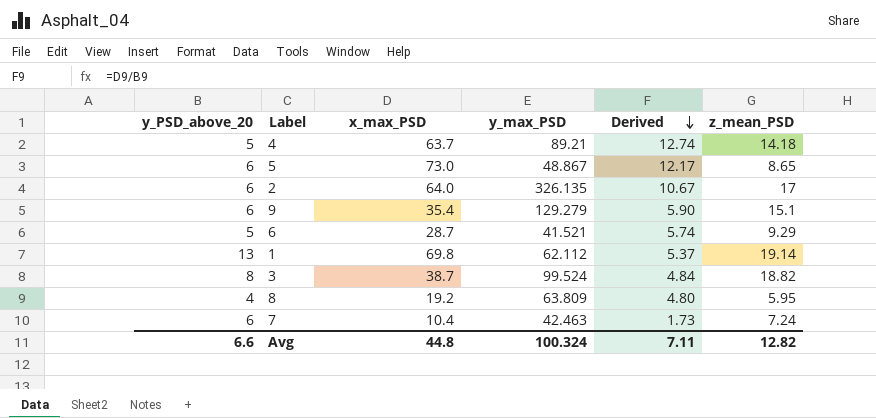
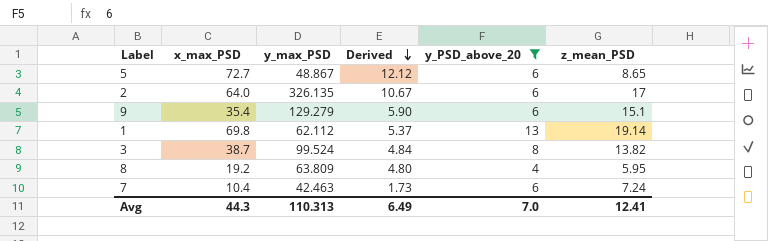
filter: none -> y_PSD_above_20 != 5
column y_PSD_above_20 | position: 1 -> 5
5 | x_max_PSD: 73.0 -> 72.7
5 | Derived: 12.17 -> 12.12
3 | z_mean_PSD: 18.82 -> 13.82
Avg | x_max_PSD: 44.8 -> 44.3
Avg | y_max_PSD: 100.324 -> 110.313
Avg | Derived: 7.11 -> 6.49
Avg | y_PSD_above_20: 6.6 -> 7.0
Avg | z_mean_PSD: 12.82 -> 12.41

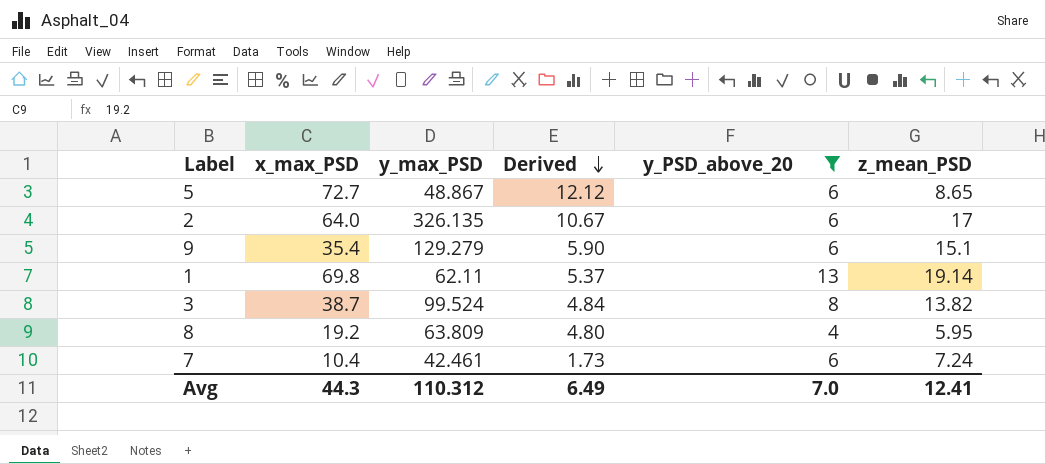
1 | y_max_PSD: 62.112 -> 62.11
7 | y_max_PSD: 42.463 -> 42.461
Avg | y_max_PSD: 110.313 -> 110.312

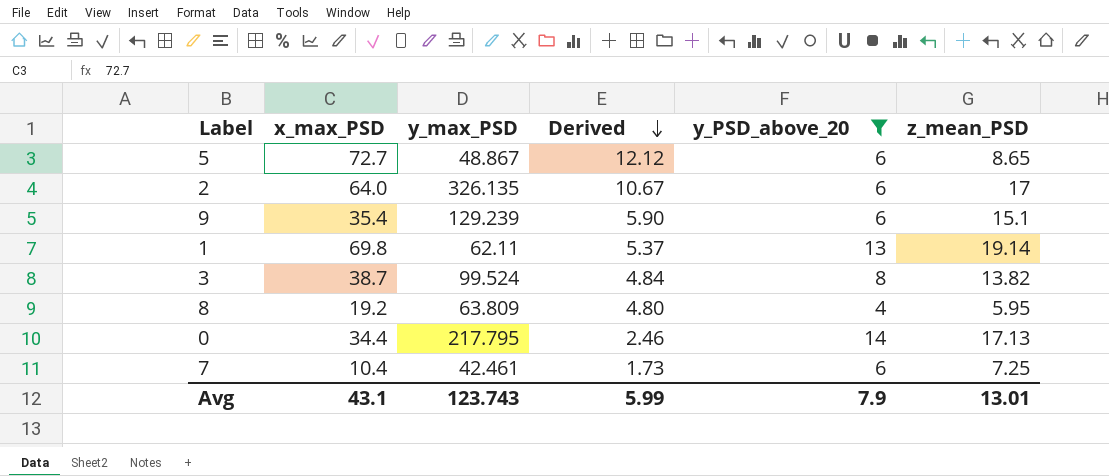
9 | y_max_PSD: 129.279 -> 129.239
row 0: none -> 34.4 | 217.795 | 2.46 | 14 | 17.13
7 | z_mean_PSD: 7.24 -> 7.25
Avg | x_max_PSD: 44.3 -> 43.1
Avg | y_max_PSD: 110.312 -> 123.743
Avg | Derived: 6.49 -> 5.99
Avg | y_PSD_above_20: 7.0 -> 7.9
Avg | z_mean_PSD: 12.41 -> 13.01

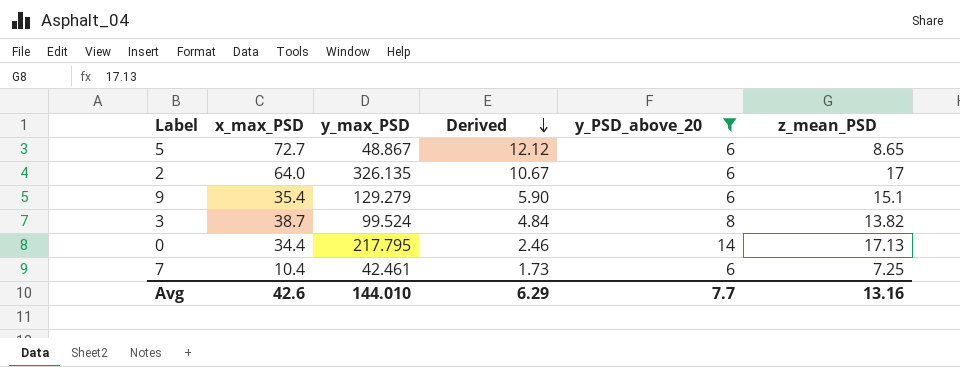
row 1: 69.8 | 62.11 | 5.37 | 13 | 19.14 -> none
row 8: 19.2 | 63.809 | 4.80 | 4 | 5.95 -> none
9 | y_max_PSD: 129.239 -> 129.279
Avg | x_max_PSD: 43.1 -> 42.6
Avg | y_max_PSD: 123.743 -> 144.010
Avg | Derived: 5.99 -> 6.29
Avg | y_PSD_above_20: 7.9 -> 7.7
Avg | z_mean_PSD: 13.01 -> 13.16

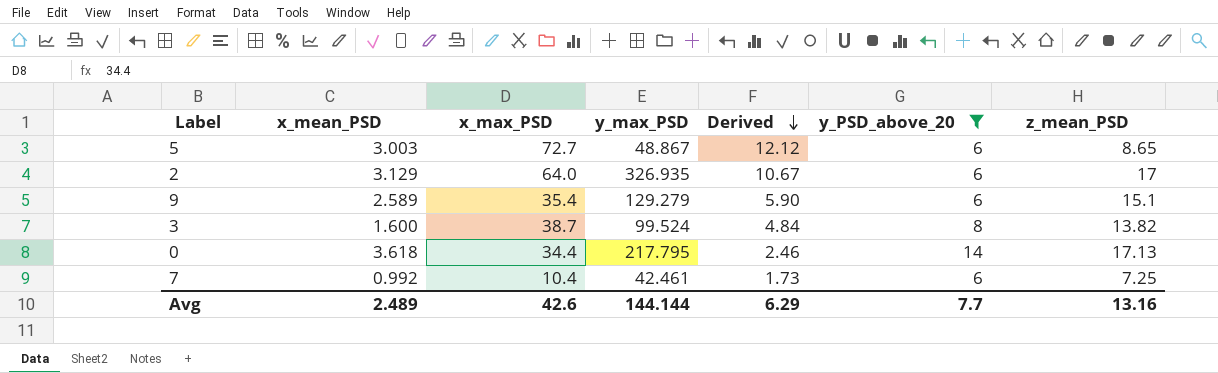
column x_mean_PSD | position: none -> 2
2 | y_max_PSD: 326.135 -> 326.935
Avg | y_max_PSD: 144.010 -> 144.144

